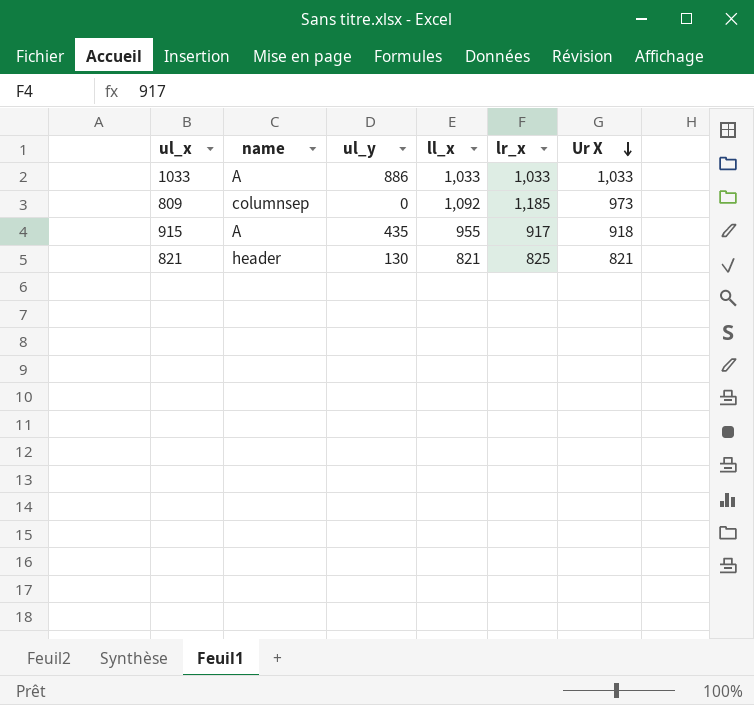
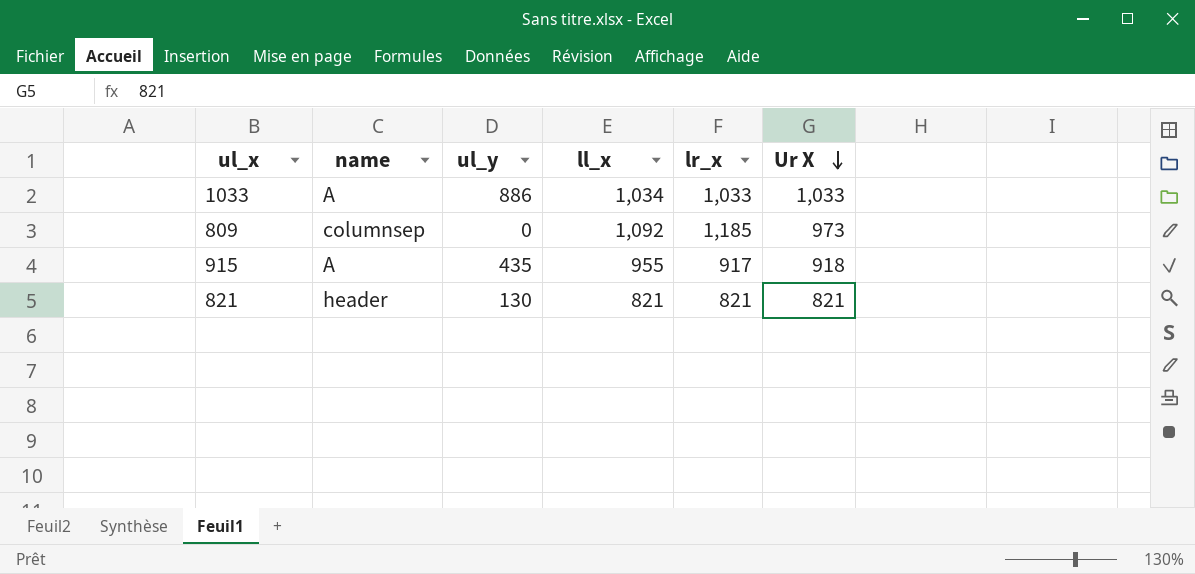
1033 | ll_x: 1,033 -> 1,034
821 | lr_x: 825 -> 821

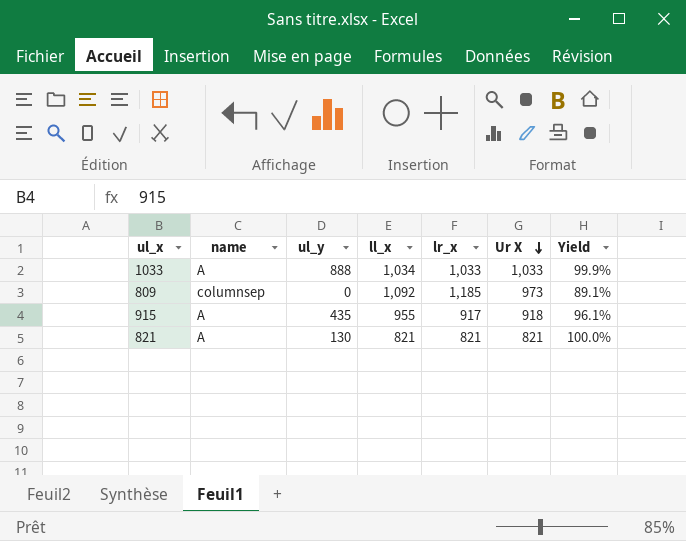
column Yield | formula: none -> [Ur X] / [ll_x]
1033 | ul_y: 886 -> 888
821 | name: header -> A

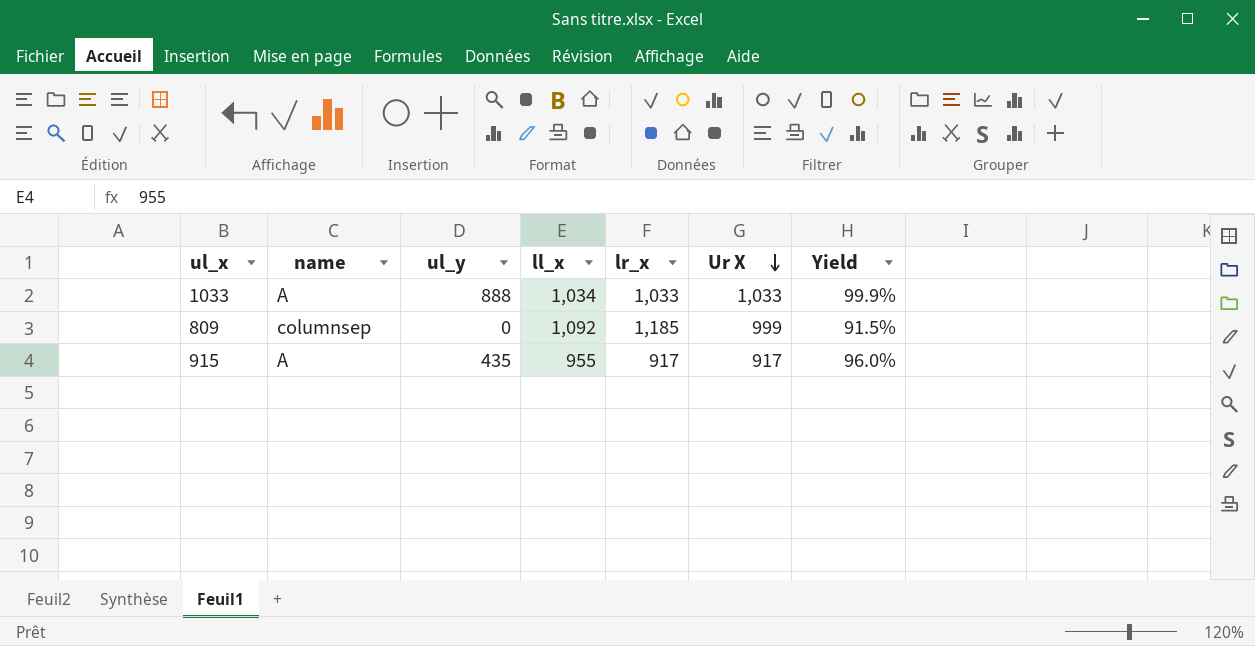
row 821: A | 130 | 821 | 821 | 821 | 100.0% -> none
809 | Ur X: 973 -> 999
809 | Yield: 89.1% -> 91.5%
915 | Ur X: 918 -> 917
915 | Yield: 96.1% -> 96.0%

